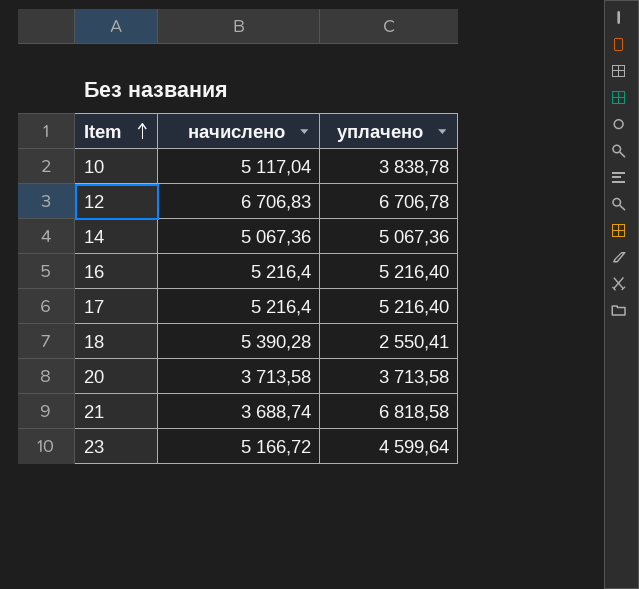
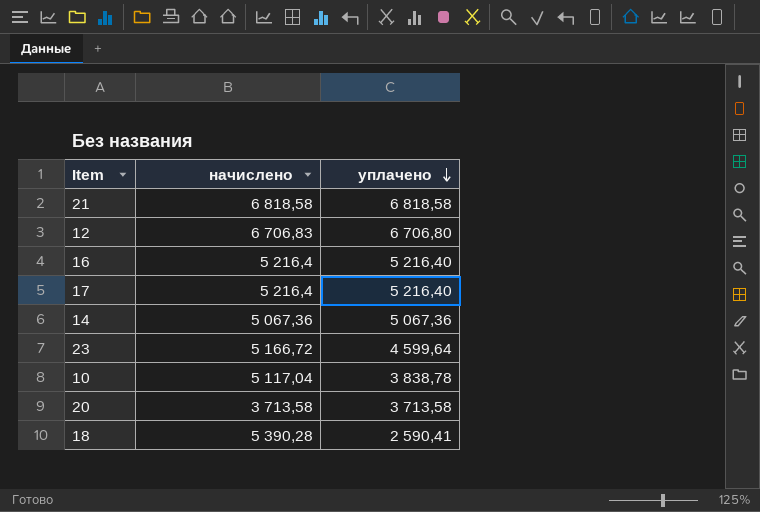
row order: Item ascending -> уплачено descending
21 | начислено: 3 688,74 -> 6 818,58
12 | уплачено: 6 706,78 -> 6 706,80
18 | уплачено: 2 550,41 -> 2 590,41

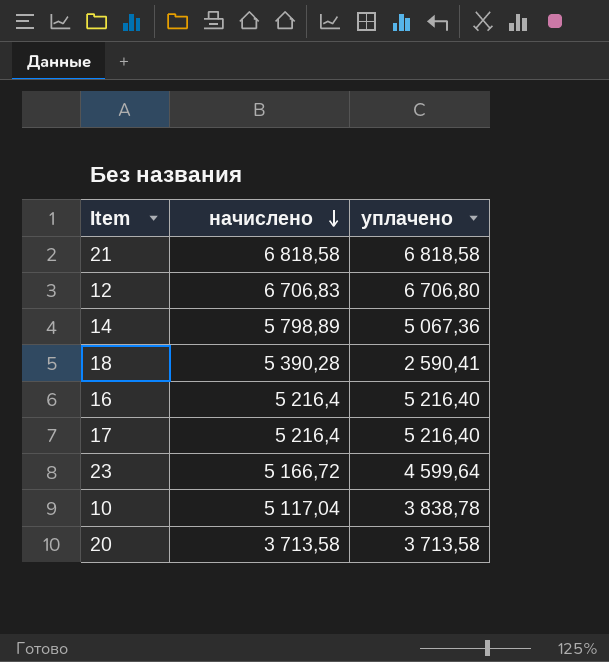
row order: уплачено descending -> начислено descending
14 | начислено: 5 067,36 -> 5 798,89

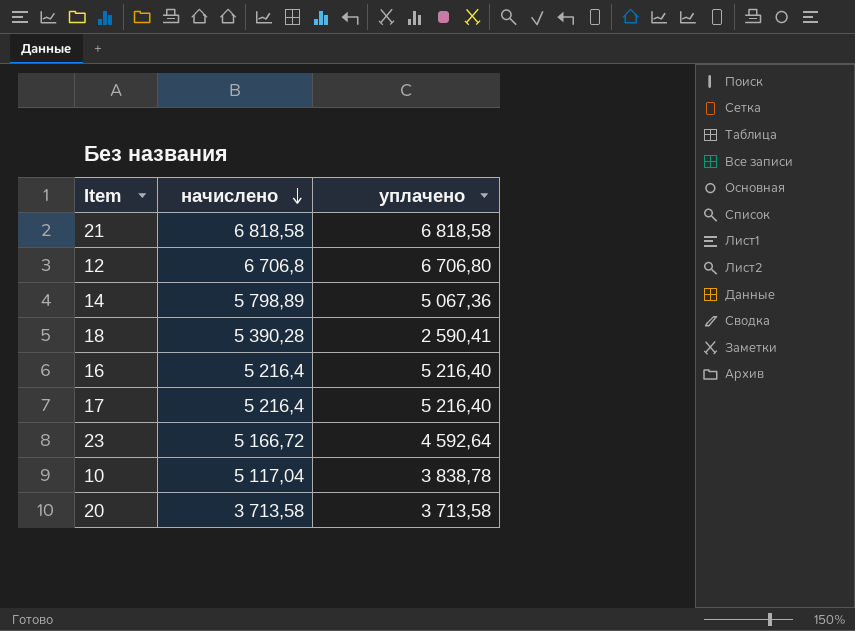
12 | начислено: 6 706,83 -> 6 706,8
23 | уплачено: 4 599,64 -> 4 592,64

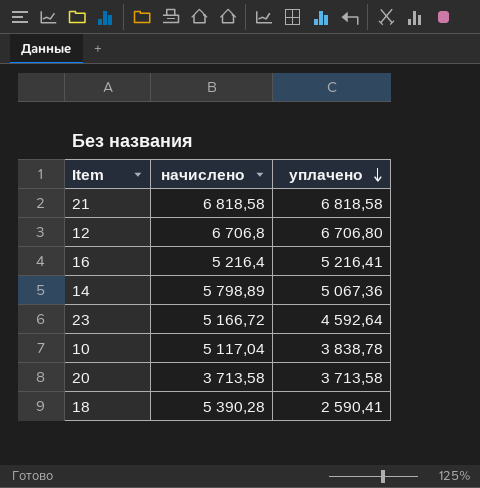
row order: начислено descending -> уплачено descending
row 17: 5 216,4 | 5 216,40 -> none
16 | уплачено: 5 216,40 -> 5 216,41

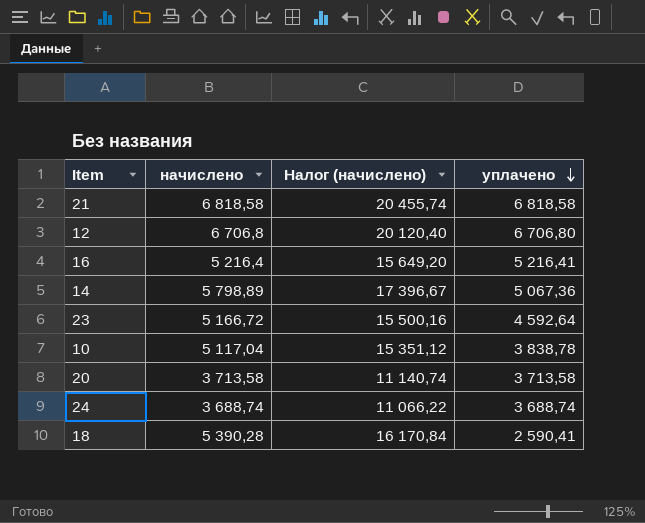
column Налог (начислено) | formula: none -> [начислено] * 3
row 24: none -> 3 688,74 | 11 066,22 | 3 688,74

